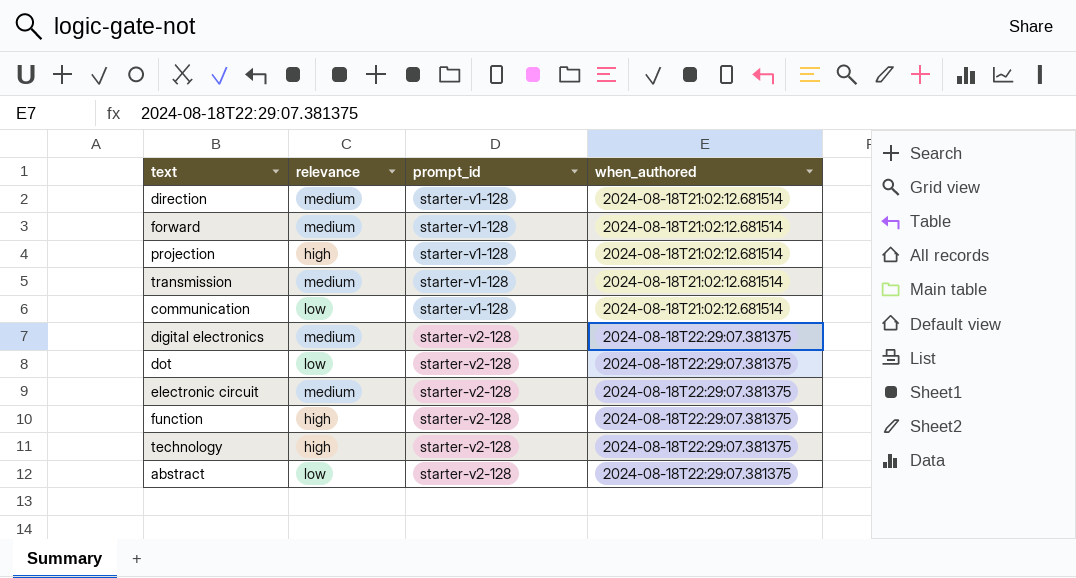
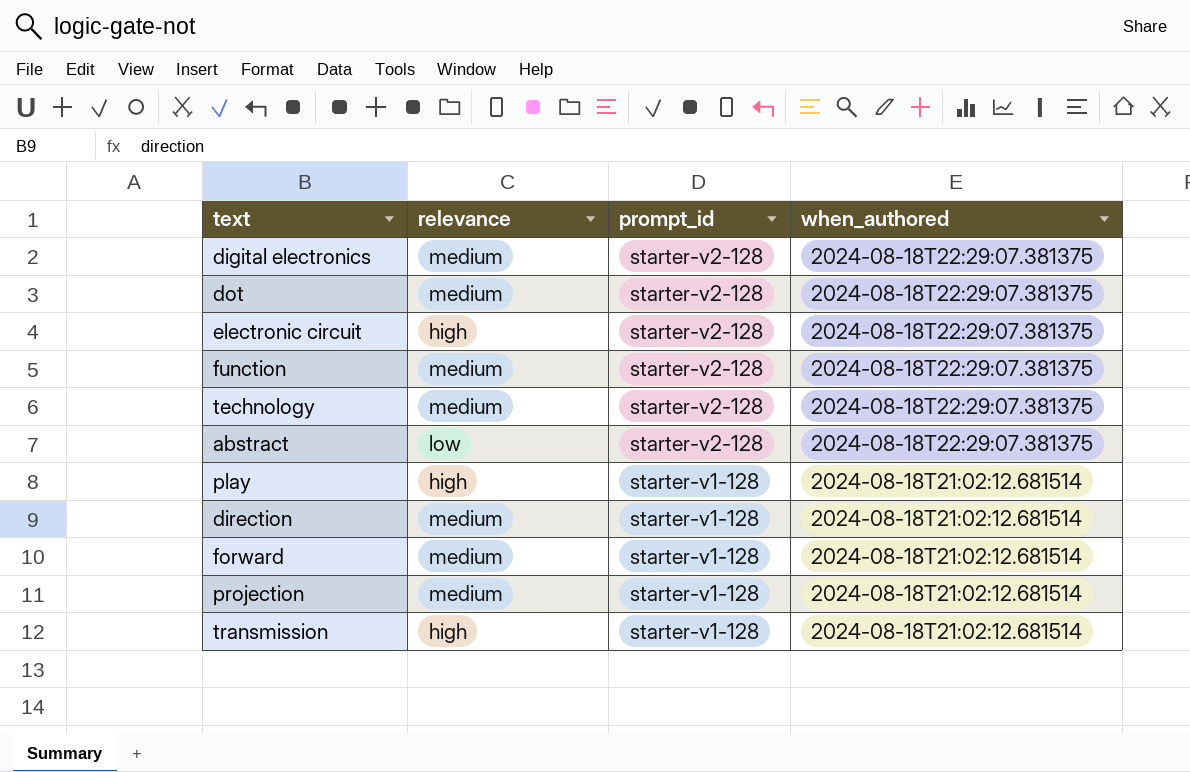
row order: prompt_id ascending -> prompt_id descending
row communication: low | starter-v1-128 | 2024-08-18T21:02:12.681514 -> none
dot | relevance: low -> medium
electronic circuit | relevance: medium -> high
function | relevance: high -> medium
technology | relevance: high -> medium
row play: none -> high | starter-v1-128 | 2024-08-18T21:02:12.681514
projection | relevance: high -> medium
transmission | relevance: medium -> high

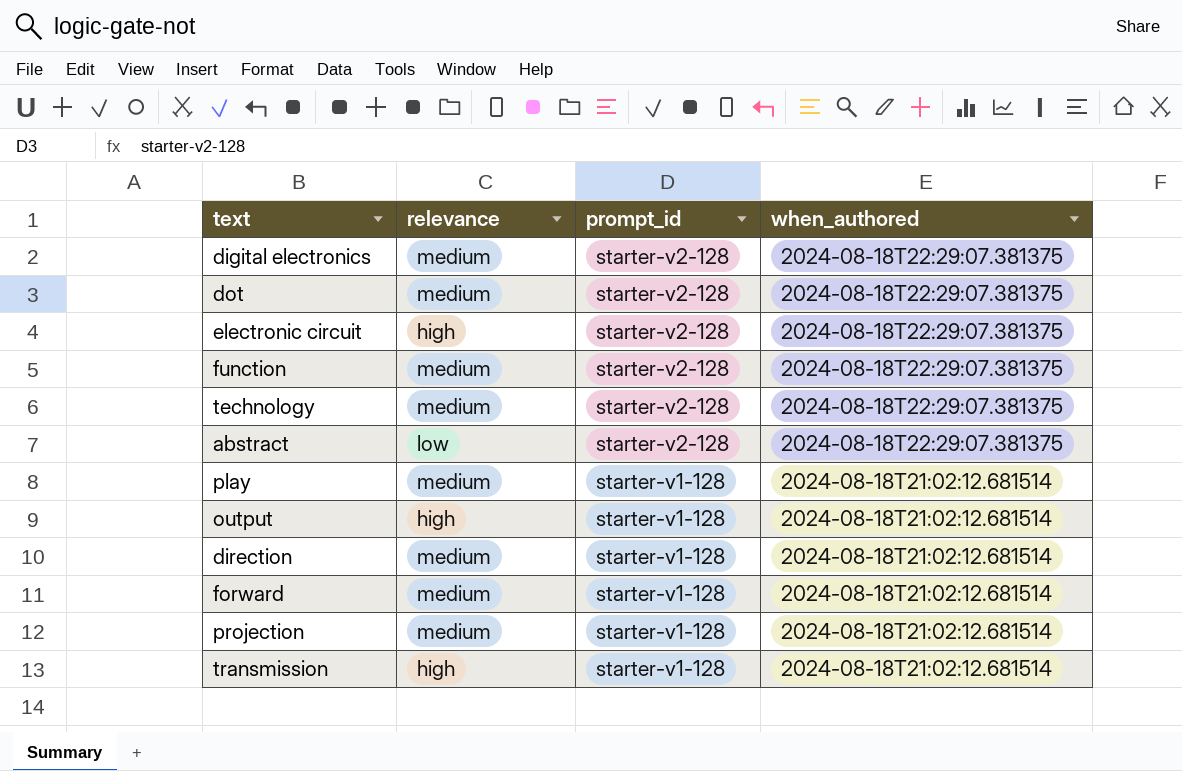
play | relevance: high -> medium
row output: none -> high | starter-v1-128 | 2024-08-18T21:02:12.681514

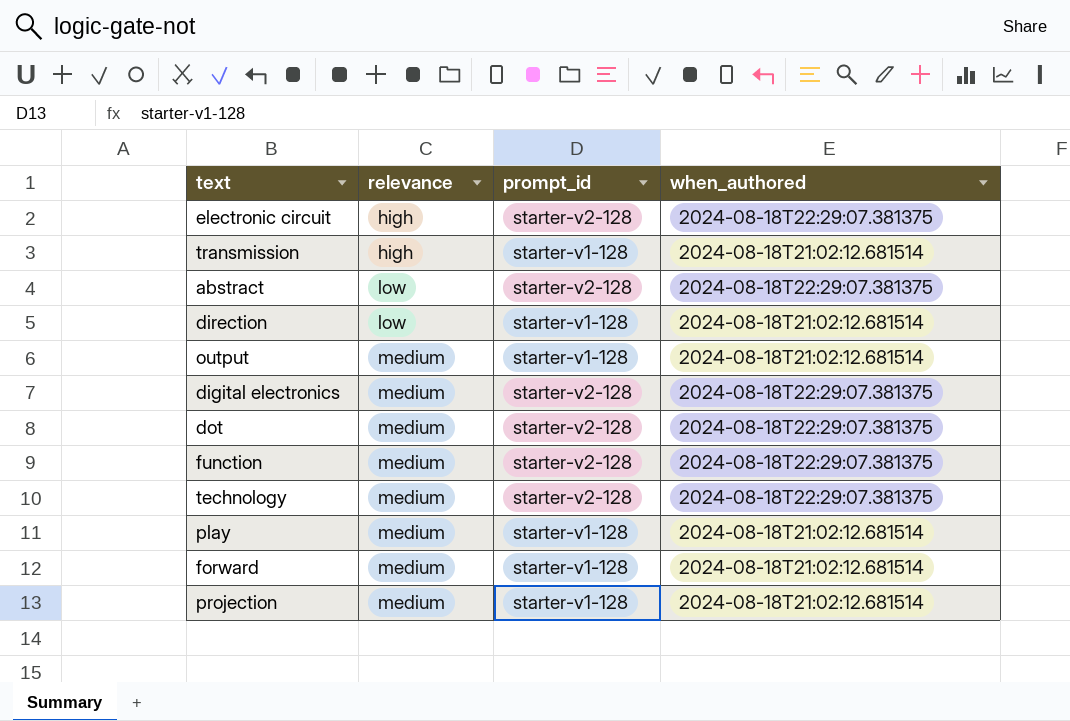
row order: prompt_id descending -> relevance ascending
direction | relevance: medium -> low
output | relevance: high -> medium

